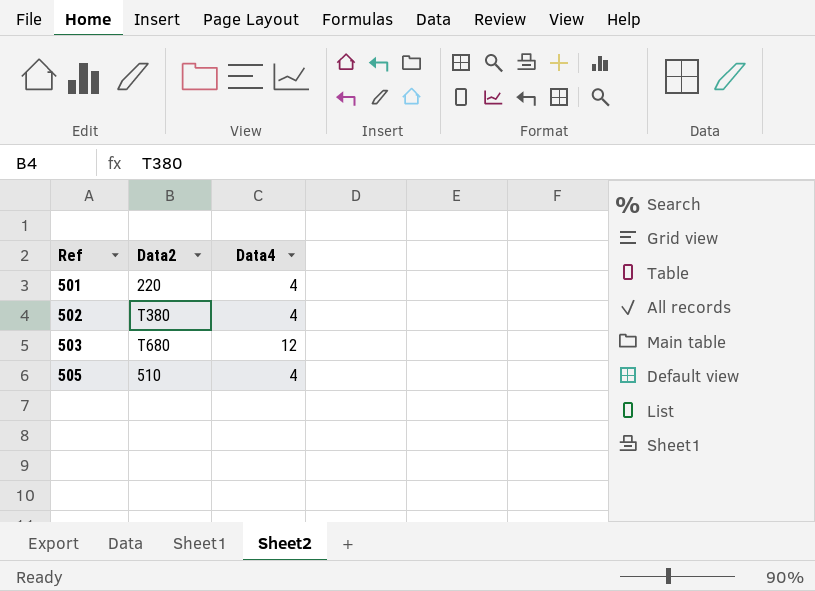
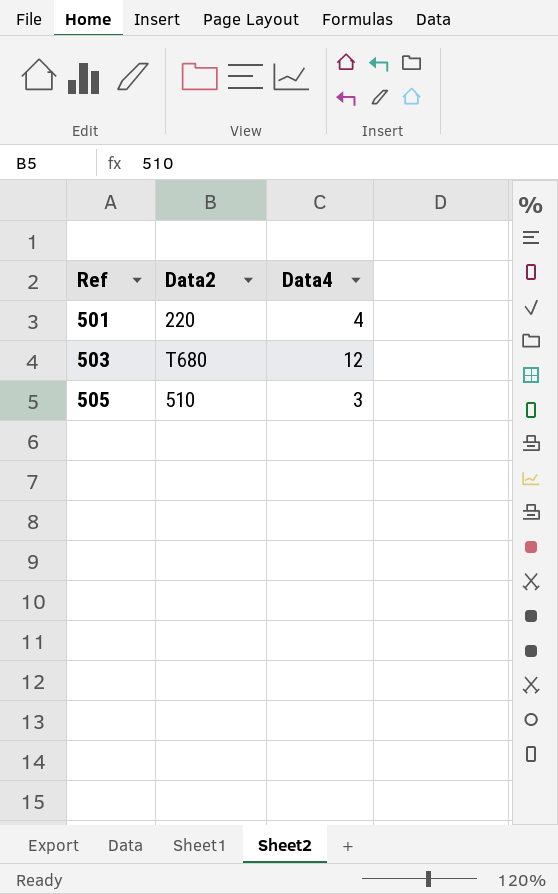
row 502: T380 | 4 -> none
505 | Data4: 4 -> 3

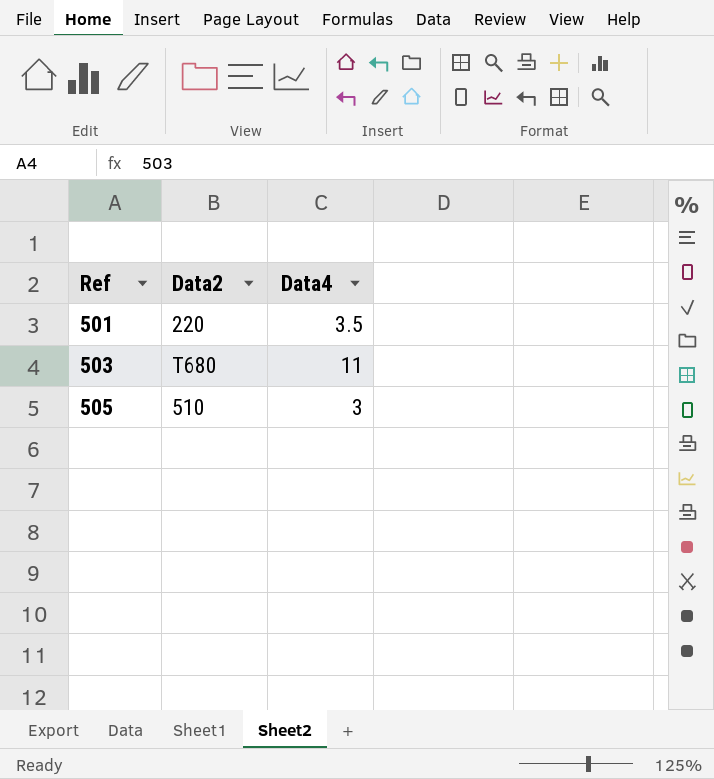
501 | Data4: 4 -> 3.5
503 | Data4: 12 -> 11

